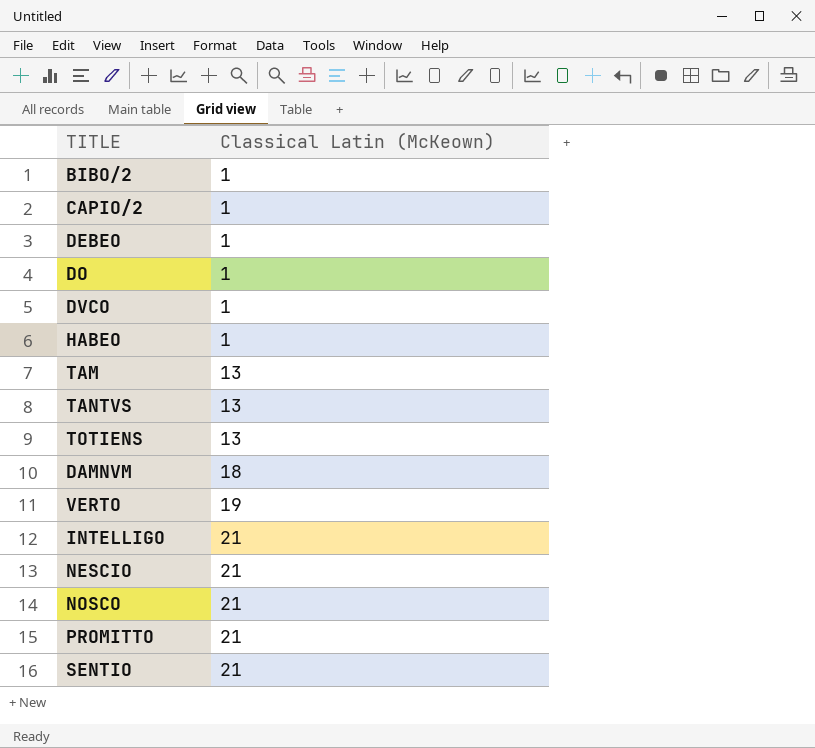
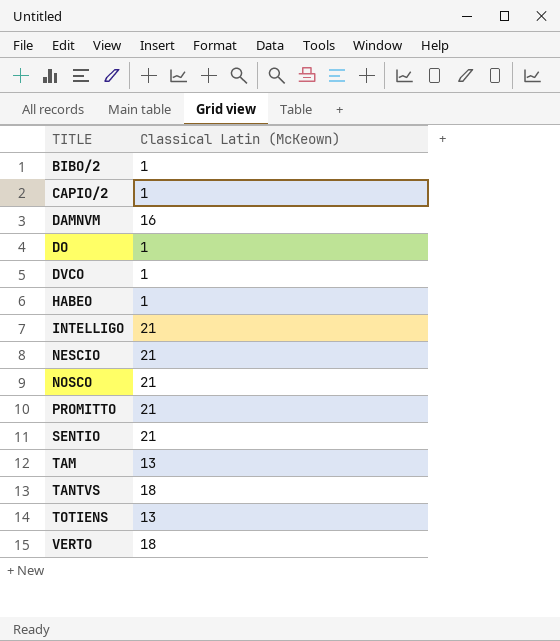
row order: Classical Latin (McKeown) ascending -> TITLE ascending
row DEBEO: 1 -> none
DAMNVM | Classical Latin (McKeown): 18 -> 16
TANTVS | Classical Latin (McKeown): 13 -> 18
VERTO | Classical Latin (McKeown): 19 -> 18

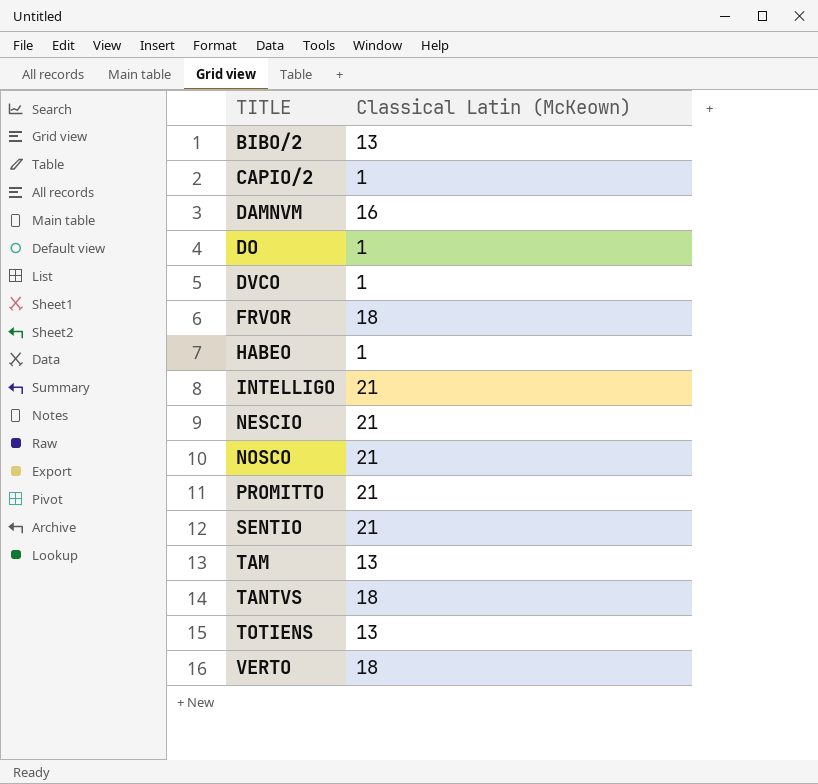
BIBO/2 | Classical Latin (McKeown): 1 -> 13
row FRVOR: none -> 18

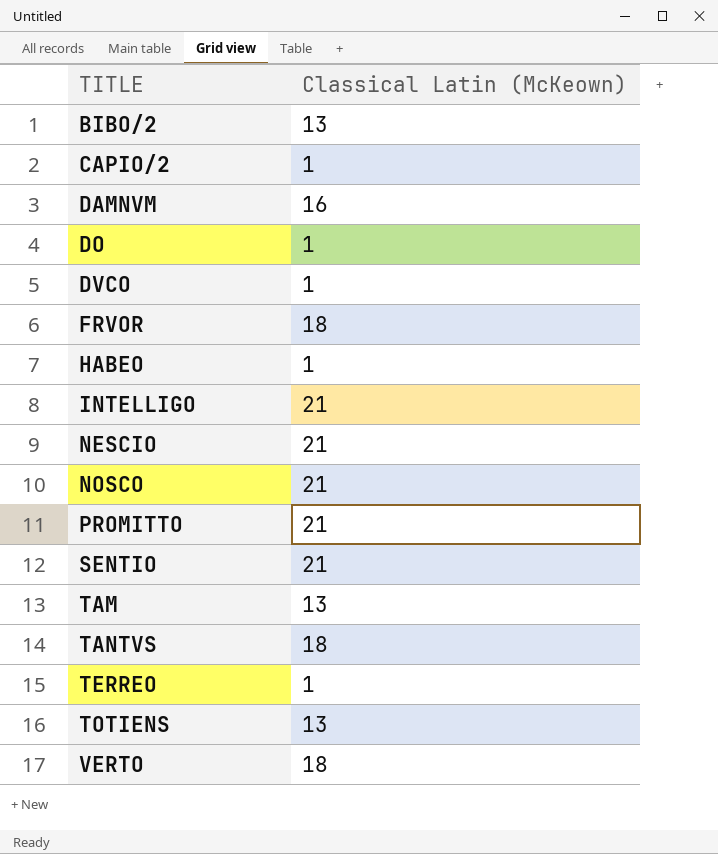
row TERREO: none -> 1

